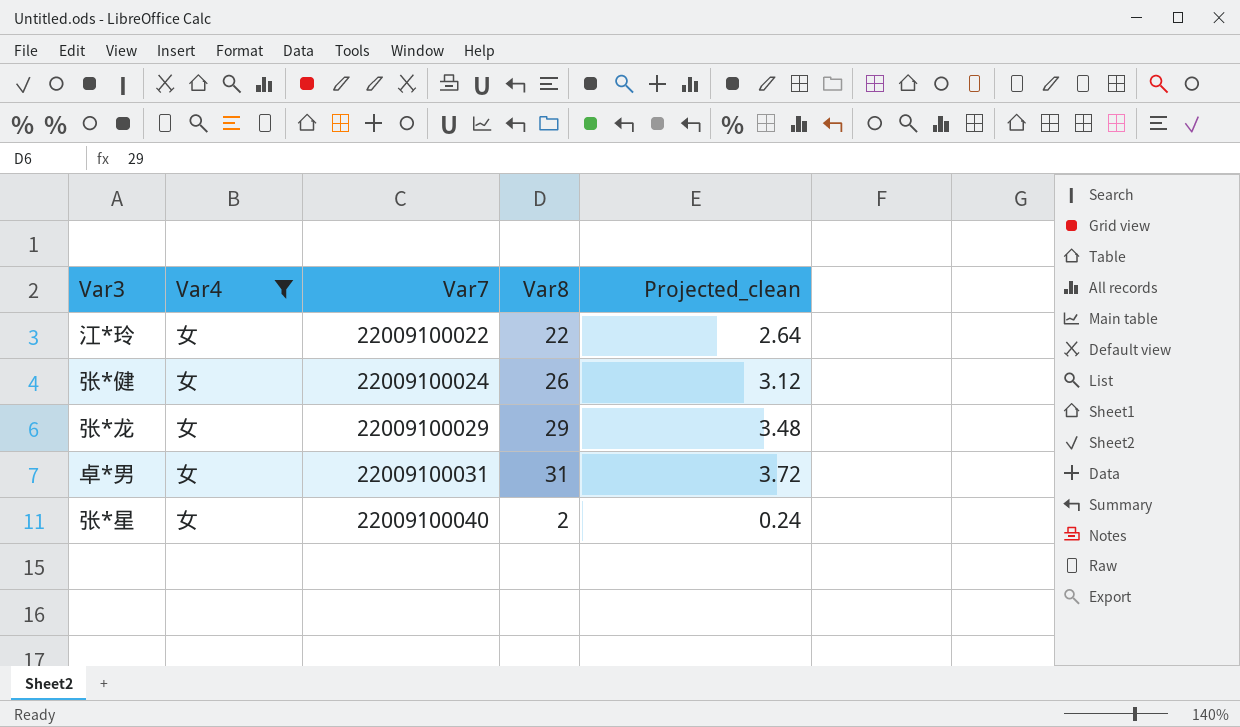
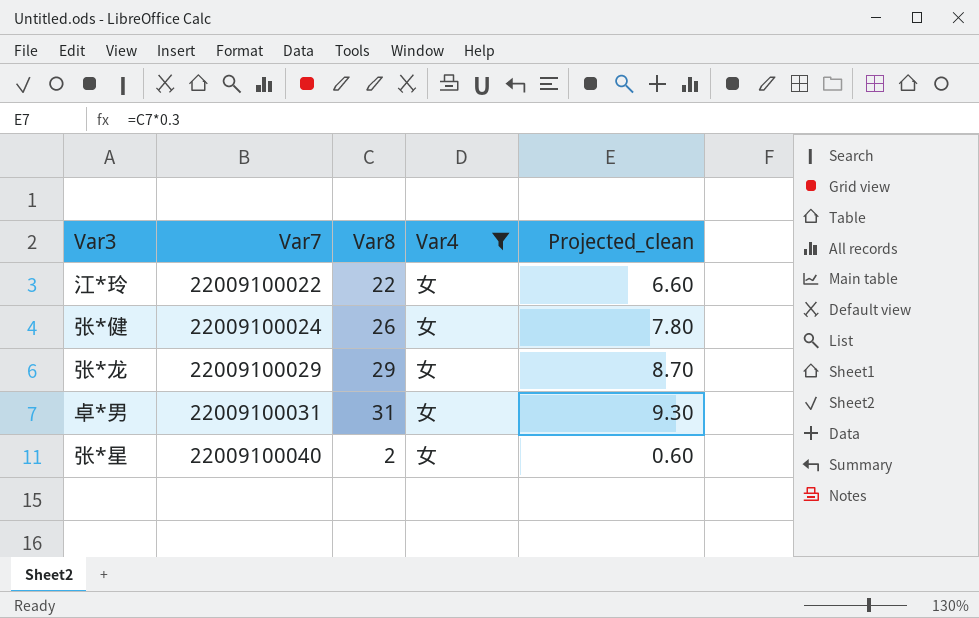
column Var4 | position: 2 -> 4
column Projected_clean | formula: [Var8] * 0.12 -> [Var8] * 0.3

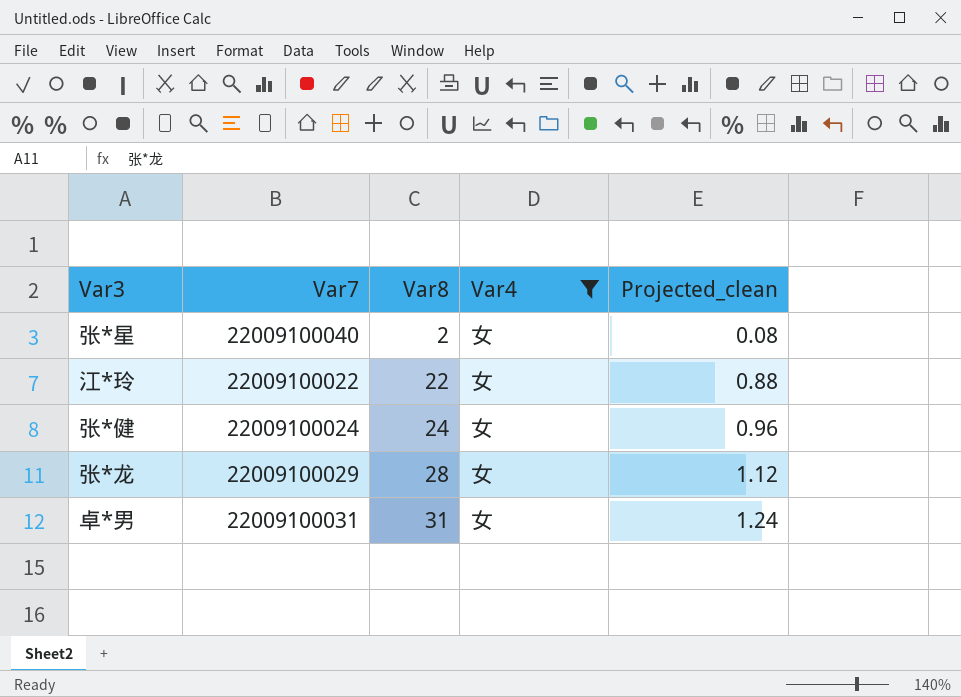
row order: Var7 ascending -> Var8 ascending
column Projected_clean | formula: [Var8] * 0.3 -> [Var8] * 0.04
张*健 | Var8: 26 -> 24
张*龙 | Var8: 29 -> 28

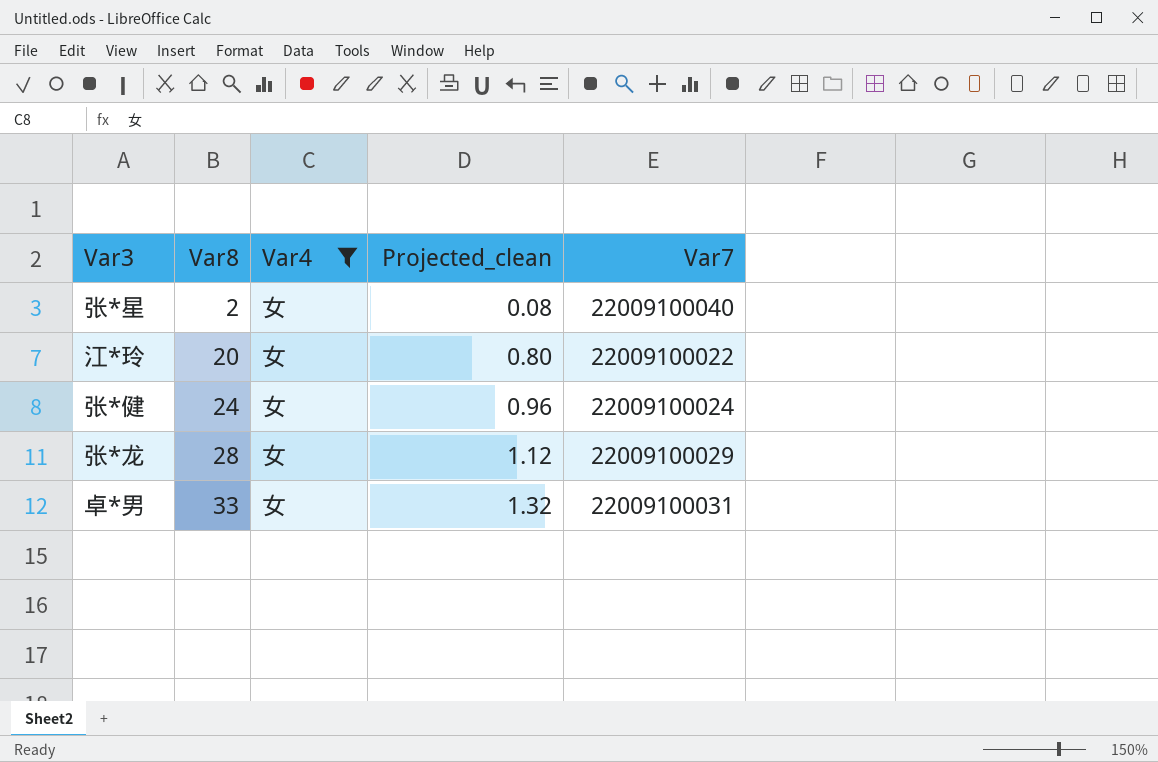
column Var7 | position: 2 -> 5
江*玲 | Var8: 22 -> 20
江*玲 | Projected_clean: 0.88 -> 0.80
卓*男 | Var8: 31 -> 33
卓*男 | Projected_clean: 1.24 -> 1.32

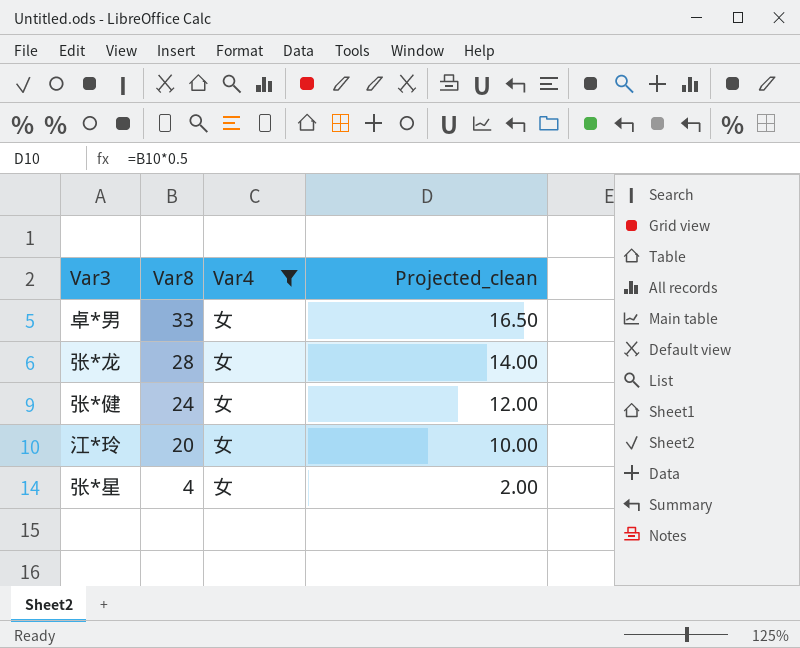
row order: Var8 ascending -> Var8 descending
column Var7 | position: 5 -> none
column Projected_clean | formula: [Var8] * 0.04 -> [Var8] * 0.5
张*星 | Var8: 2 -> 4

